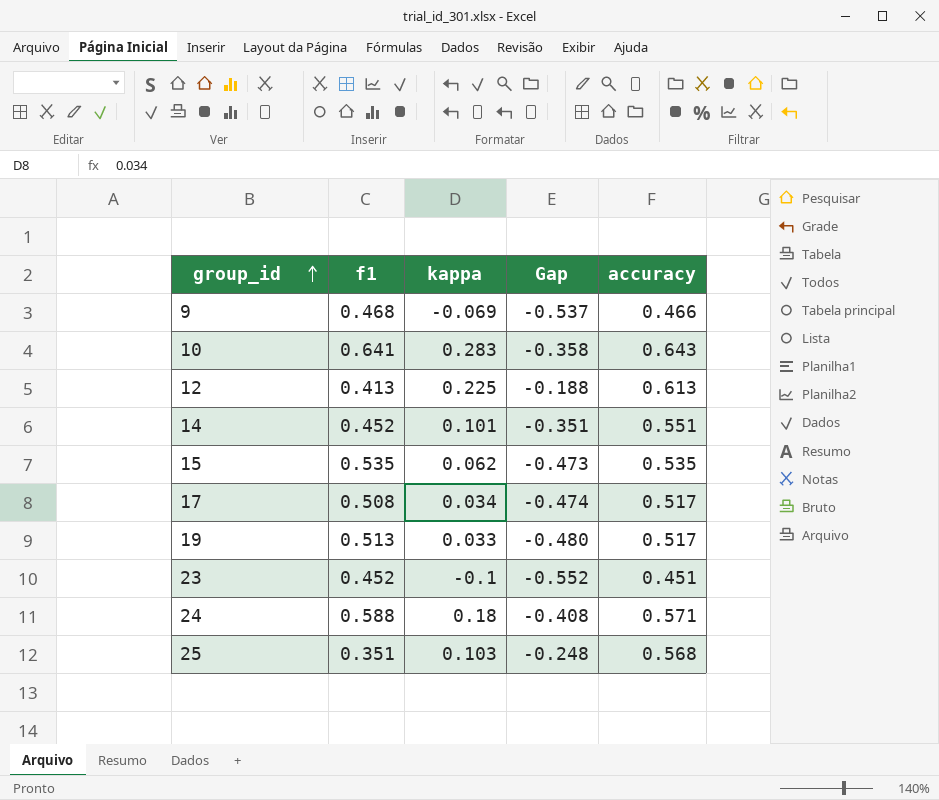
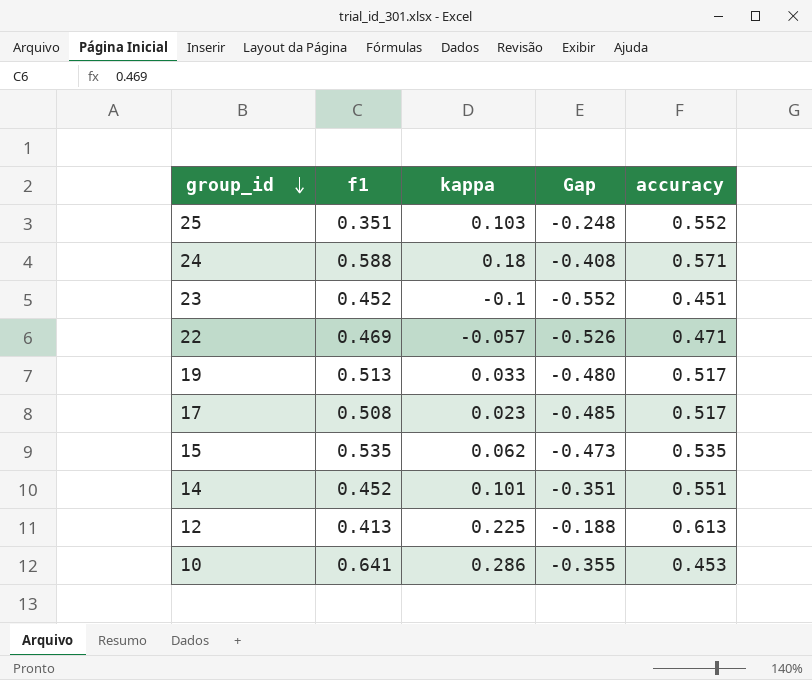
row order: group_id ascending -> group_id descending
row 9: 0.468 | -0.069 | -0.537 | 0.466 -> none
25 | accuracy: 0.568 -> 0.552
row 22: none -> 0.469 | -0.057 | -0.526 | 0.471
17 | kappa: 0.034 -> 0.023
17 | Gap: -0.474 -> -0.485
10 | kappa: 0.283 -> 0.286
10 | Gap: -0.358 -> -0.355
10 | accuracy: 0.643 -> 0.453

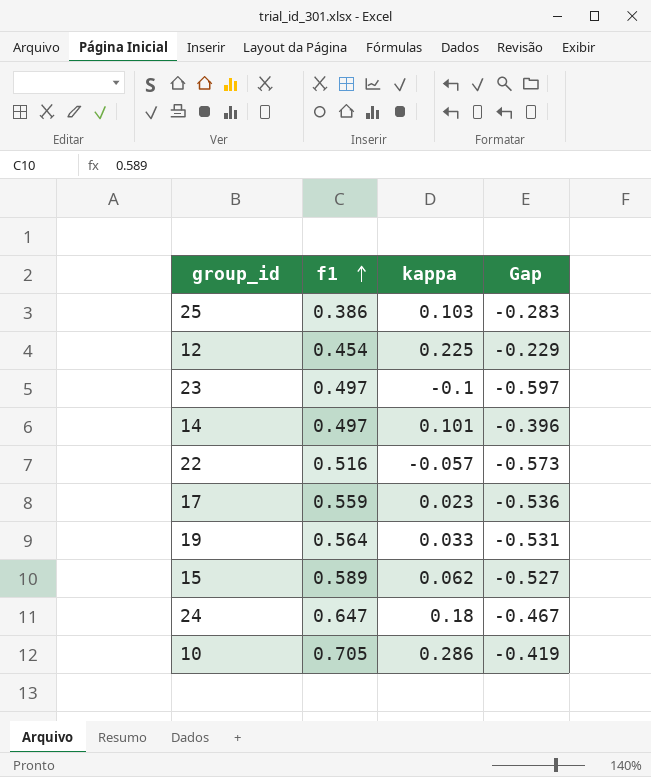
row order: group_id descending -> f1 ascending
column accuracy | position: 5 -> none
25 | f1: 0.351 -> 0.386
25 | Gap: -0.248 -> -0.283
12 | f1: 0.413 -> 0.454
12 | Gap: -0.188 -> -0.229
23 | f1: 0.452 -> 0.497
23 | Gap: -0.552 -> -0.597
14 | f1: 0.452 -> 0.497
14 | Gap: -0.351 -> -0.396
22 | f1: 0.469 -> 0.516
22 | Gap: -0.526 -> -0.573
17 | f1: 0.508 -> 0.559
17 | Gap: -0.485 -> -0.536
19 | f1: 0.513 -> 0.564
19 | Gap: -0.480 -> -0.531
15 | f1: 0.535 -> 0.589
15 | Gap: -0.473 -> -0.527
24 | f1: 0.588 -> 0.647
24 | Gap: -0.408 -> -0.467
10 | f1: 0.641 -> 0.705
10 | Gap: -0.355 -> -0.419

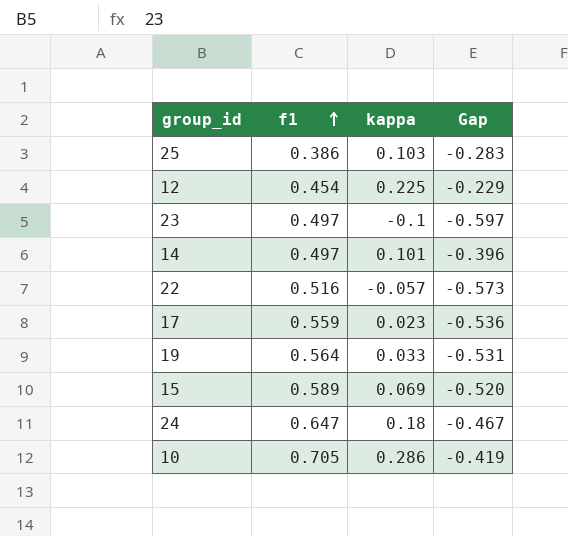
15 | kappa: 0.062 -> 0.069
15 | Gap: -0.527 -> -0.520

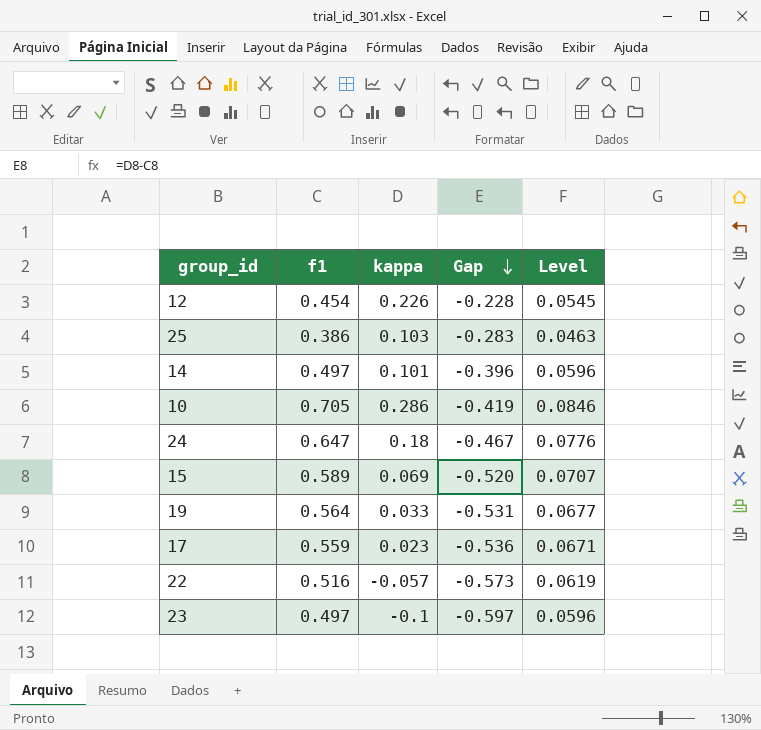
row order: f1 ascending -> Gap descending
column Level | formula: none -> [f1] * 0.12
12 | kappa: 0.225 -> 0.226
12 | Gap: -0.229 -> -0.228

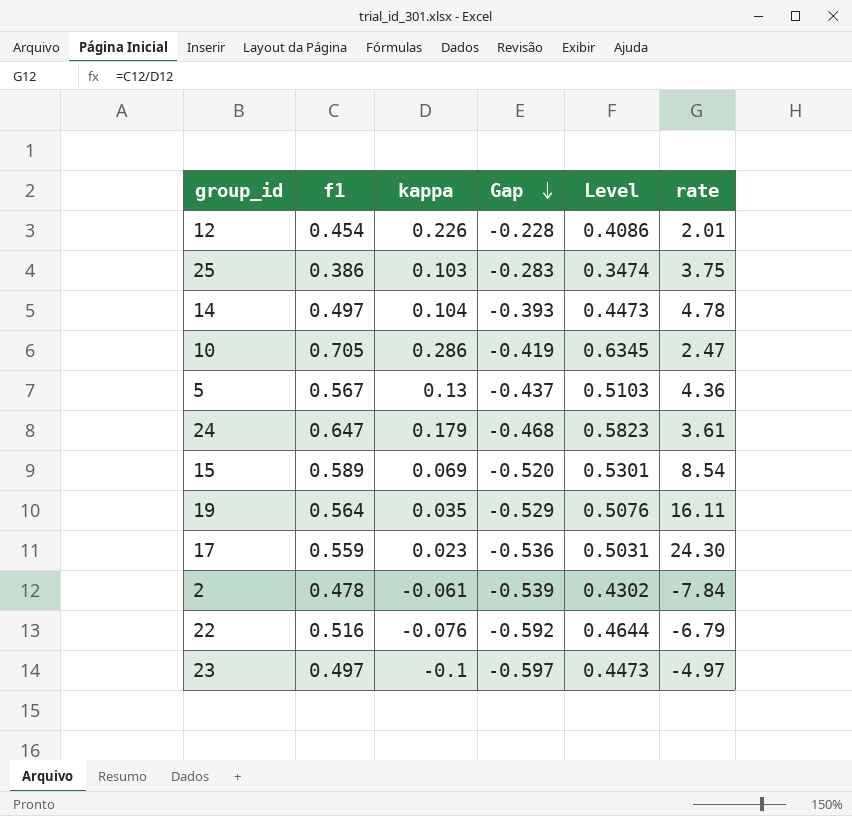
column Level | formula: [f1] * 0.12 -> [f1] * 0.9
column rate | formula: none -> [f1] / [kappa]
14 | kappa: 0.101 -> 0.104
14 | Gap: -0.396 -> -0.393
row 5: none -> 0.567 | 0.13 | -0.437 | 0.5103 | 4.36
24 | kappa: 0.18 -> 0.179
24 | Gap: -0.467 -> -0.468
19 | kappa: 0.033 -> 0.035
19 | Gap: -0.531 -> -0.529
row 2: none -> 0.478 | -0.061 | -0.539 | 0.4302 | -7.84
22 | kappa: -0.057 -> -0.076
22 | Gap: -0.573 -> -0.592

